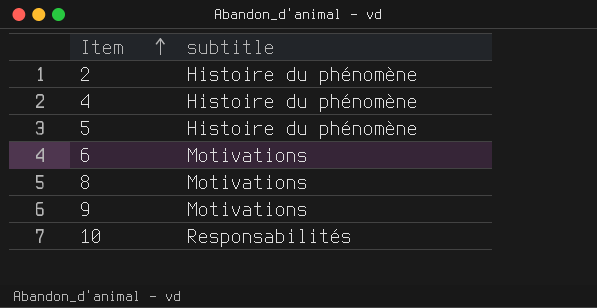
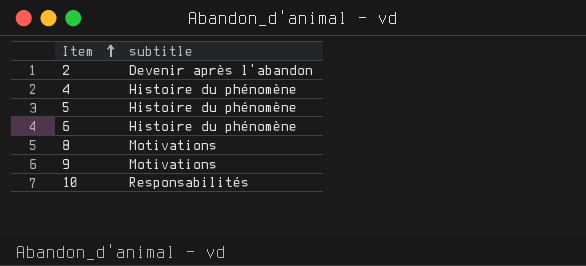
2 | subtitle: Histoire du phénomène -> Devenir après l'abandon
6 | subtitle: Motivations -> Histoire du phénomène

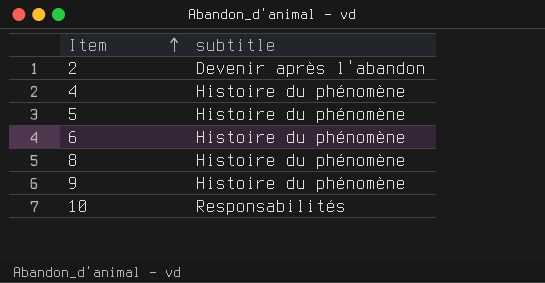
8 | subtitle: Motivations -> Histoire du phénomène
9 | subtitle: Motivations -> Histoire du phénomène

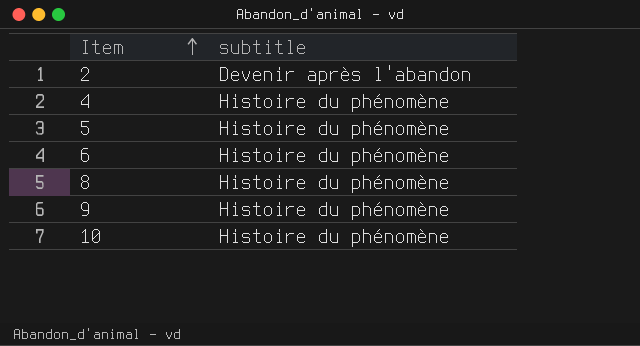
10 | subtitle: Responsabilités -> Histoire du phénomène

